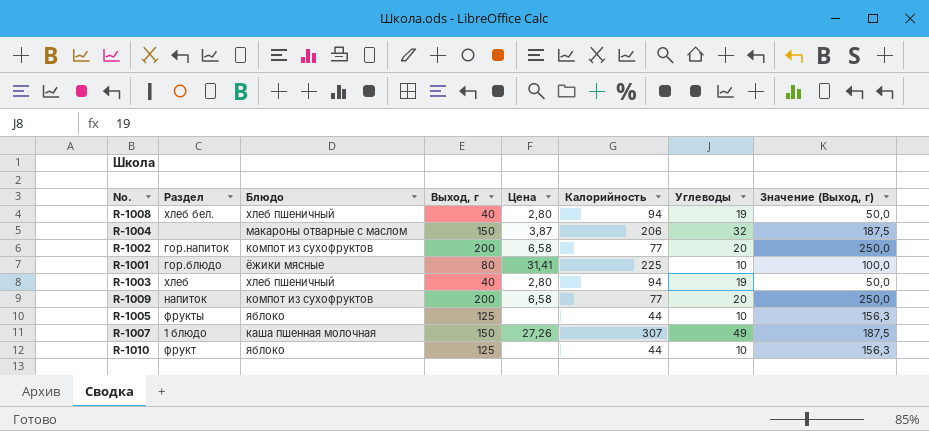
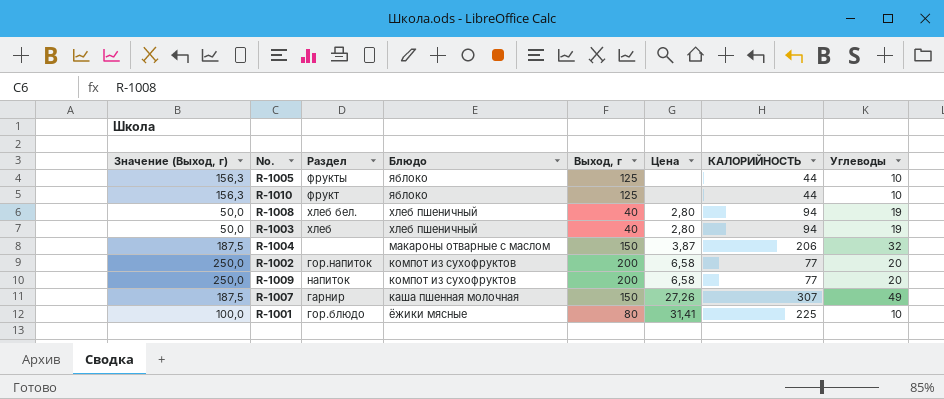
row order: none -> Блюдо descending
column Значение (Выход, г) | position: 8 -> 1
column name: Калорийность -> КАЛОРИЙНОСТЬ
R-1007 | Раздел: 1 блюдо -> гарнир

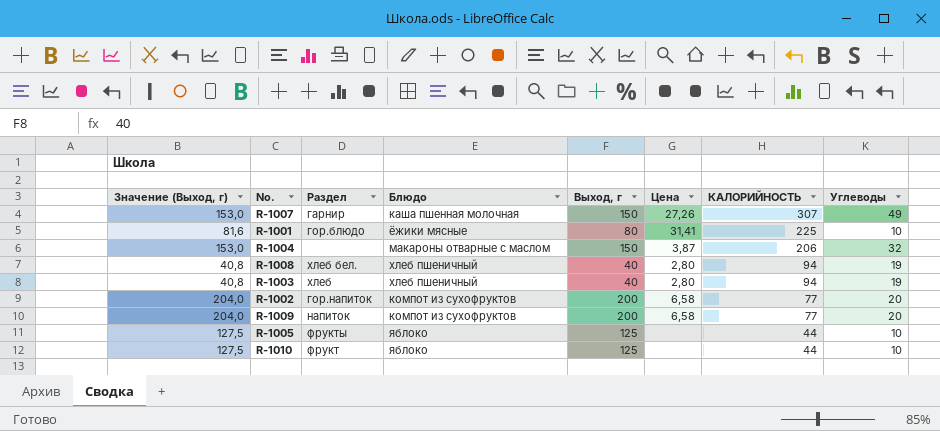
row order: Блюдо descending -> КАЛОРИЙНОСТЬ descending
column Значение (Выход, г) | formula: [Выход, г] * 1,25 -> [Выход, г] * 1,02

